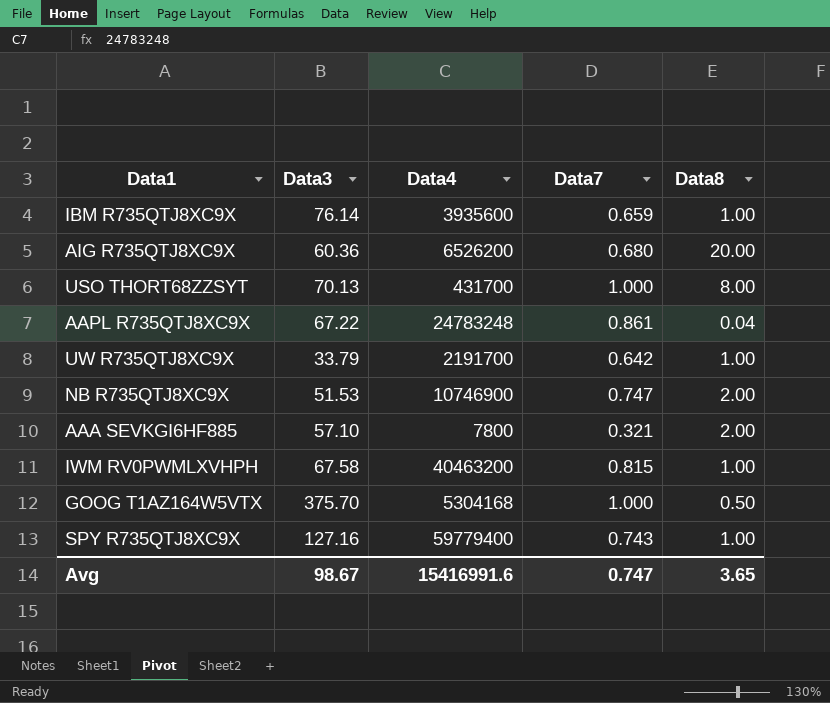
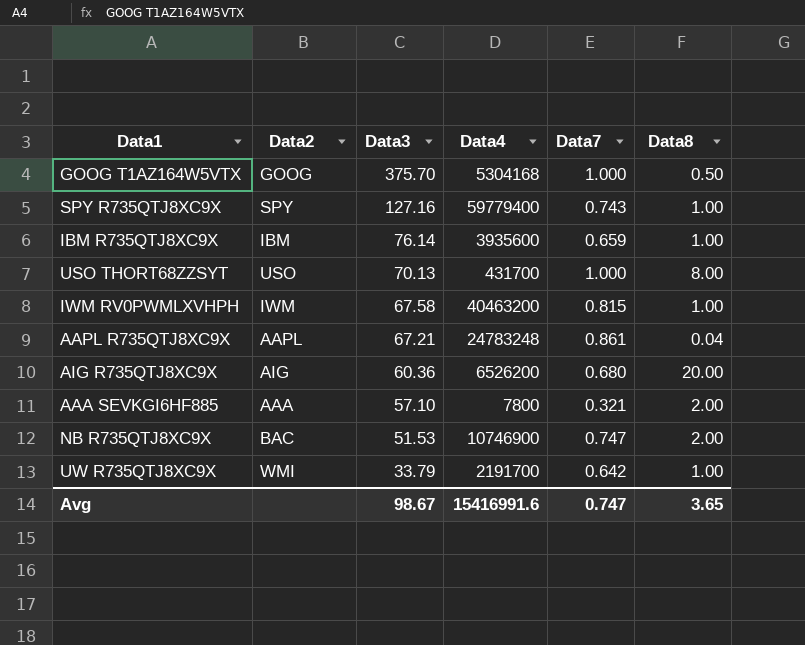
row order: none -> Data3 descending
column Data2 | position: none -> 2
AAPL R735QTJ8XC9X | Data3: 67.22 -> 67.21

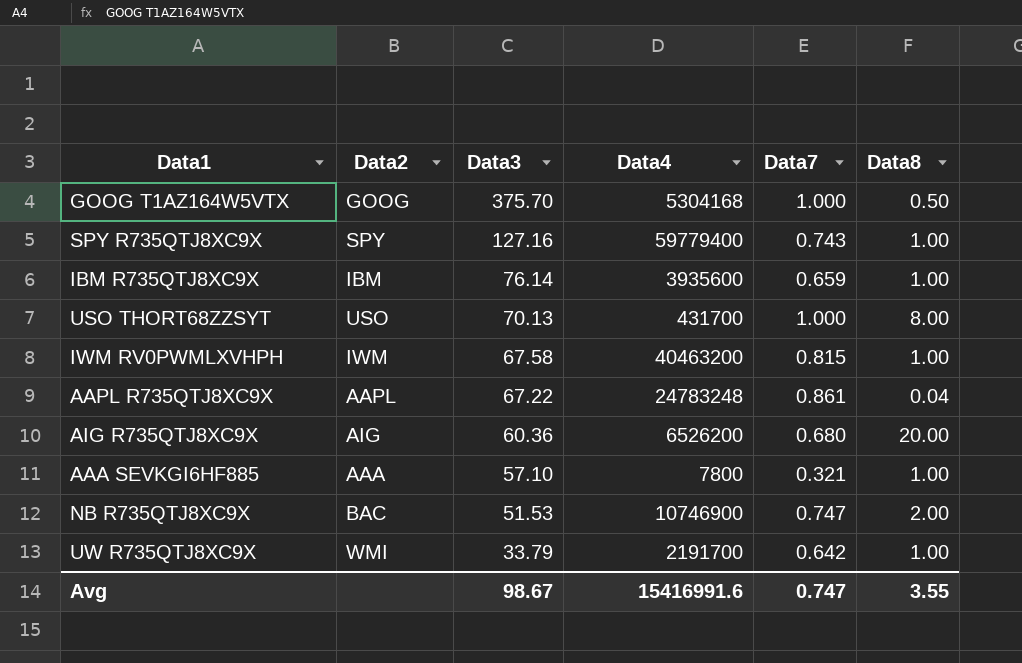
AAPL R735QTJ8XC9X | Data3: 67.21 -> 67.22
AAA SEVKGI6HF885 | Data8: 2.00 -> 1.00
Avg | Data8: 3.65 -> 3.55

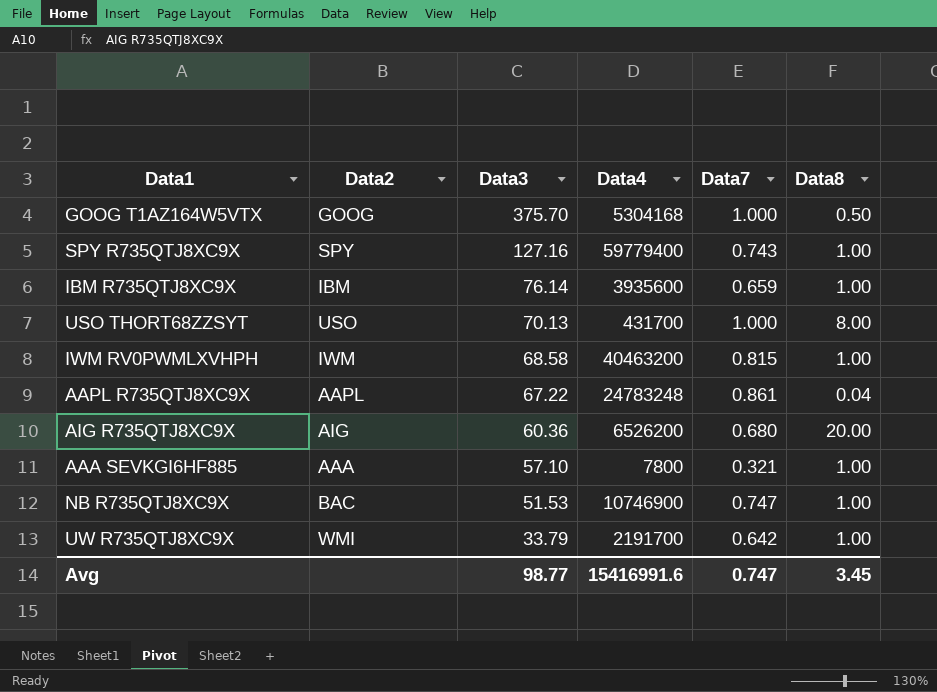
IWM RV0PWMLXVHPH | Data3: 67.58 -> 68.58
NB R735QTJ8XC9X | Data8: 2.00 -> 1.00
Avg | Data3: 98.67 -> 98.77
Avg | Data8: 3.55 -> 3.45

